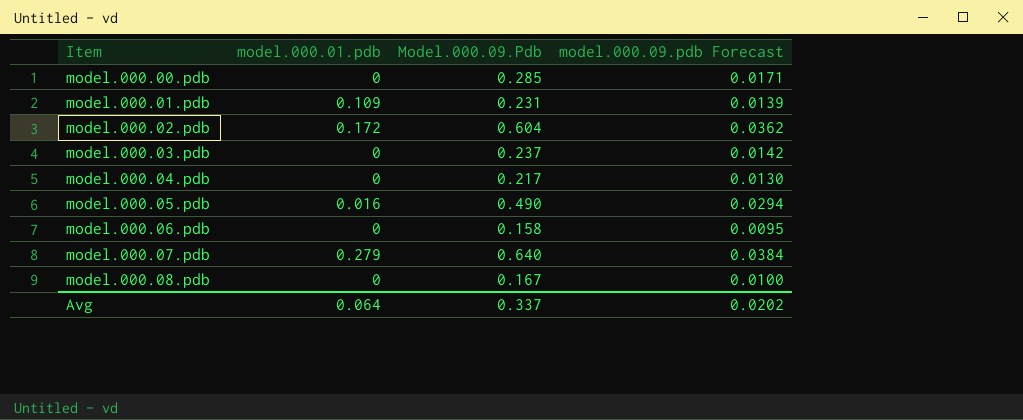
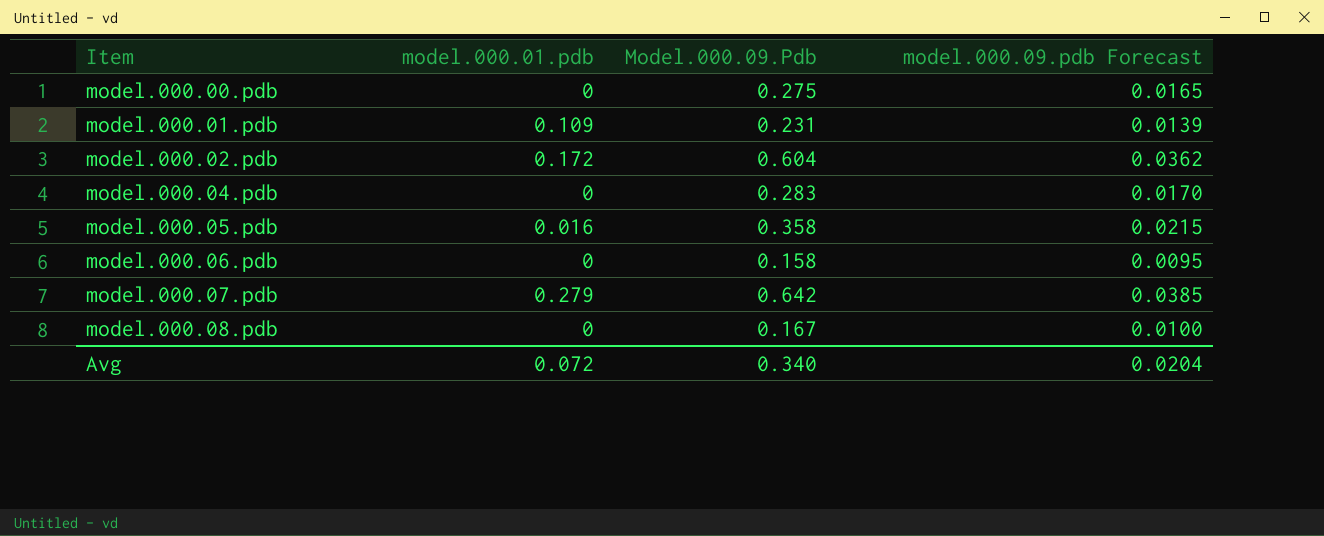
row model.000.03.pdb: 0 | 0.237 | 0.0142 -> none
model.000.00.pdb | Model.000.09.Pdb: 0.285 -> 0.275
model.000.00.pdb | model.000.09.pdb Forecast: 0.0171 -> 0.0165
model.000.04.pdb | Model.000.09.Pdb: 0.217 -> 0.283
model.000.04.pdb | model.000.09.pdb Forecast: 0.0130 -> 0.0170
model.000.05.pdb | Model.000.09.Pdb: 0.490 -> 0.358
model.000.05.pdb | model.000.09.pdb Forecast: 0.0294 -> 0.0215
model.000.07.pdb | Model.000.09.Pdb: 0.640 -> 0.642
model.000.07.pdb | model.000.09.pdb Forecast: 0.0384 -> 0.0385
Avg | model.000.01.pdb: 0.064 -> 0.072
Avg | Model.000.09.Pdb: 0.337 -> 0.340
Avg | model.000.09.pdb Forecast: 0.0202 -> 0.0204

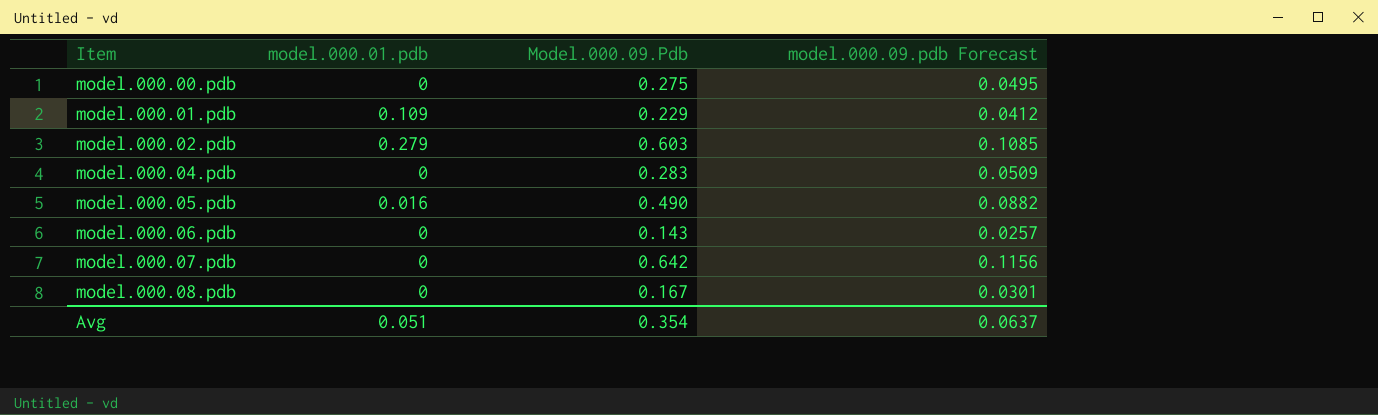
column model.000.09.pdb Forecast | formula: [Model.000.09.Pdb] * 0.06 -> [Model.000.09.Pdb] * 0.18
model.000.01.pdb | Model.000.09.Pdb: 0.231 -> 0.229
model.000.02.pdb | model.000.01.pdb: 0.172 -> 0.279
model.000.02.pdb | Model.000.09.Pdb: 0.604 -> 0.603
model.000.05.pdb | Model.000.09.Pdb: 0.358 -> 0.490
model.000.06.pdb | Model.000.09.Pdb: 0.158 -> 0.143
model.000.07.pdb | model.000.01.pdb: 0.279 -> 0
Avg | model.000.01.pdb: 0.072 -> 0.051
Avg | Model.000.09.Pdb: 0.340 -> 0.354
Avg | model.000.09.pdb Forecast: 0.0204 -> 0.0637

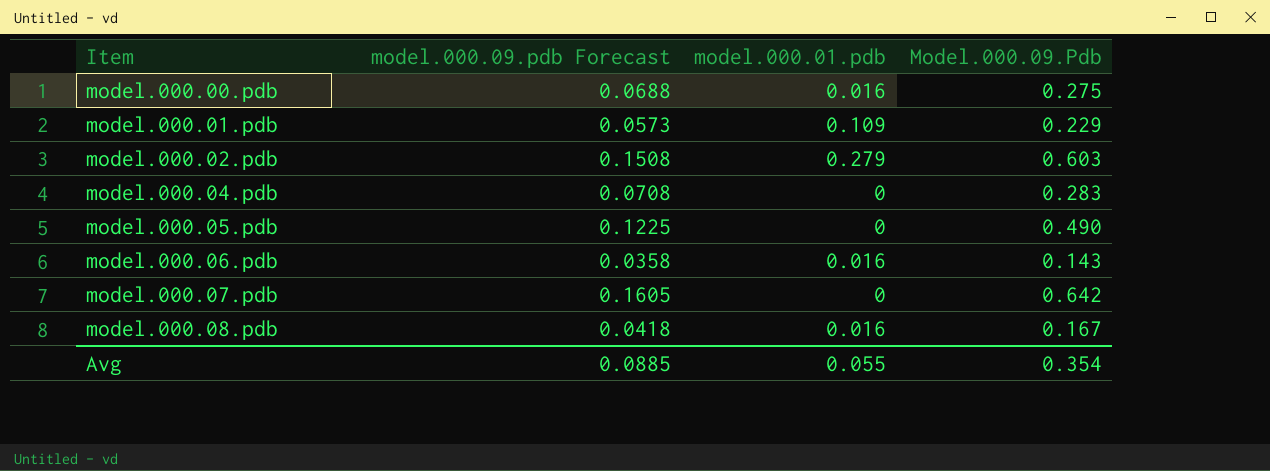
column model.000.09.pdb Forecast | formula: [Model.000.09.Pdb] * 0.18 -> [Model.000.09.Pdb] * 0.25
column model.000.09.pdb Forecast | position: 4 -> 2
model.000.00.pdb | model.000.01.pdb: 0 -> 0.016
model.000.05.pdb | model.000.01.pdb: 0.016 -> 0
model.000.06.pdb | model.000.01.pdb: 0 -> 0.016
model.000.08.pdb | model.000.01.pdb: 0 -> 0.016
Avg | model.000.09.pdb Forecast: 0.0637 -> 0.0885
Avg | model.000.01.pdb: 0.051 -> 0.055

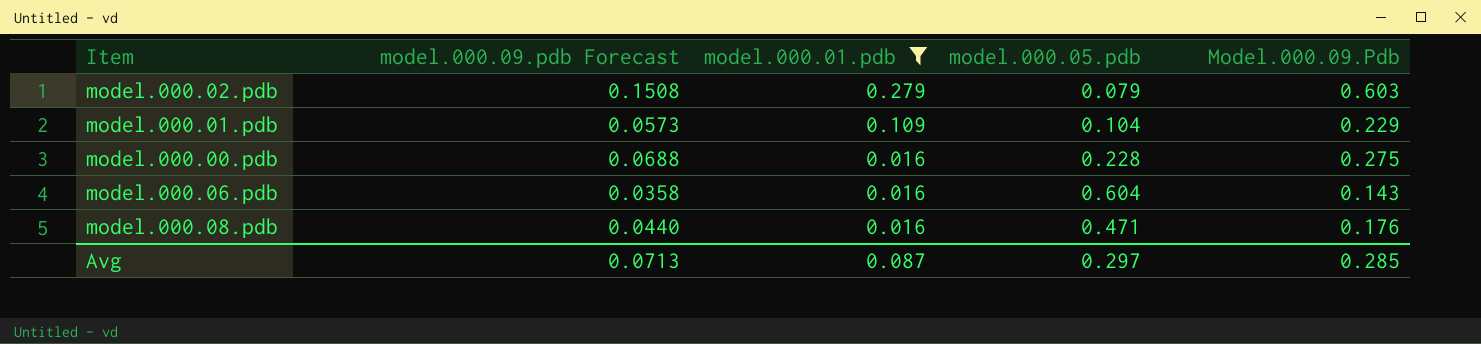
filter: none -> model.000.01.pdb != 0
row order: Item ascending -> model.000.01.pdb descending
column model.000.05.pdb | position: none -> 4
model.000.08.pdb | model.000.09.pdb Forecast: 0.0418 -> 0.0440
model.000.08.pdb | Model.000.09.Pdb: 0.167 -> 0.176
Avg | model.000.09.pdb Forecast: 0.0885 -> 0.0713
Avg | model.000.01.pdb: 0.055 -> 0.087
Avg | Model.000.09.Pdb: 0.354 -> 0.285

